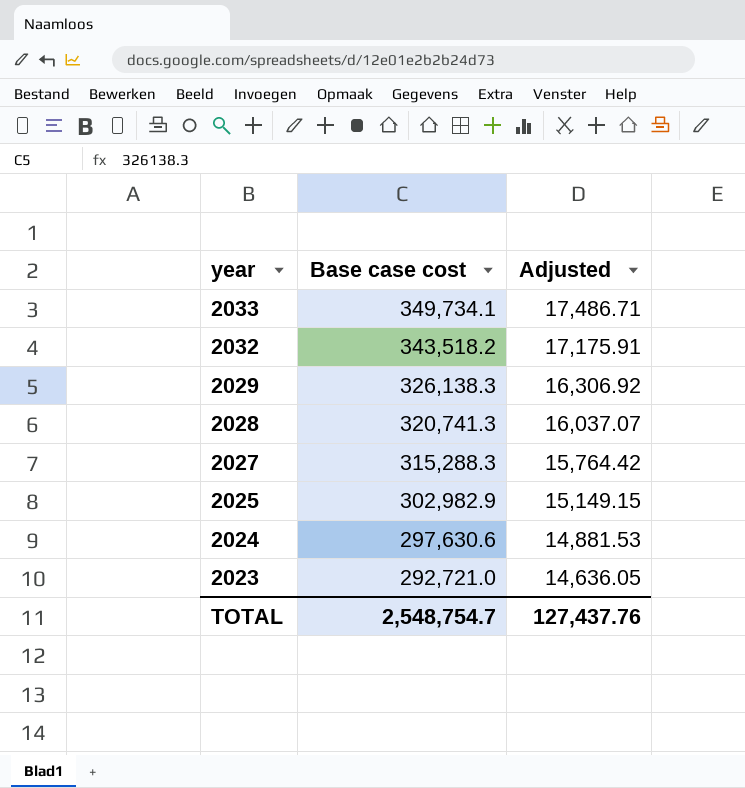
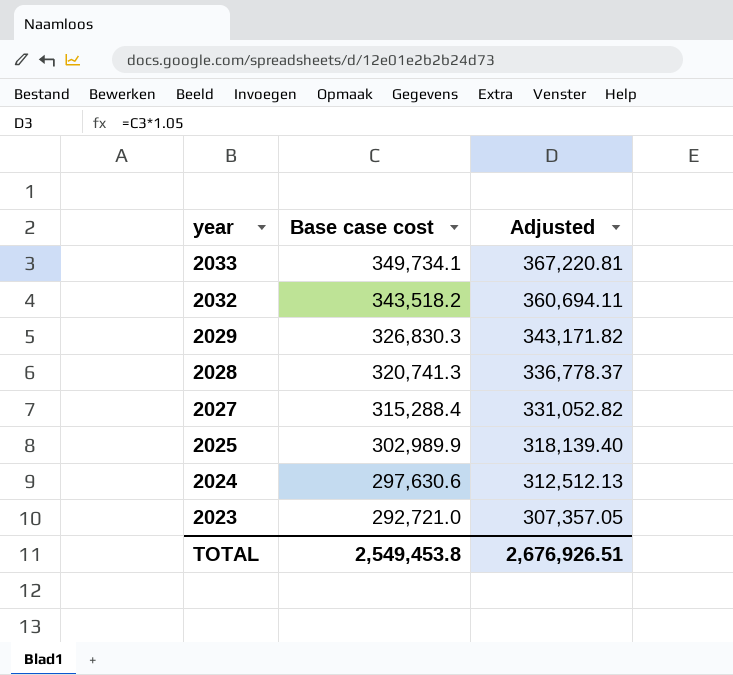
column Adjusted | formula: [Base case cost] * 0.05 -> [Base case cost] * 1.05
2029 | Base case cost: 326,138.3 -> 326,830.3
2027 | Base case cost: 315,288.3 -> 315,288.4
2025 | Base case cost: 302,982.9 -> 302,989.9
TOTAL | Base case cost: 2,548,754.7 -> 2,549,453.8
TOTAL | Adjusted: 127,437.76 -> 2,676,926.51

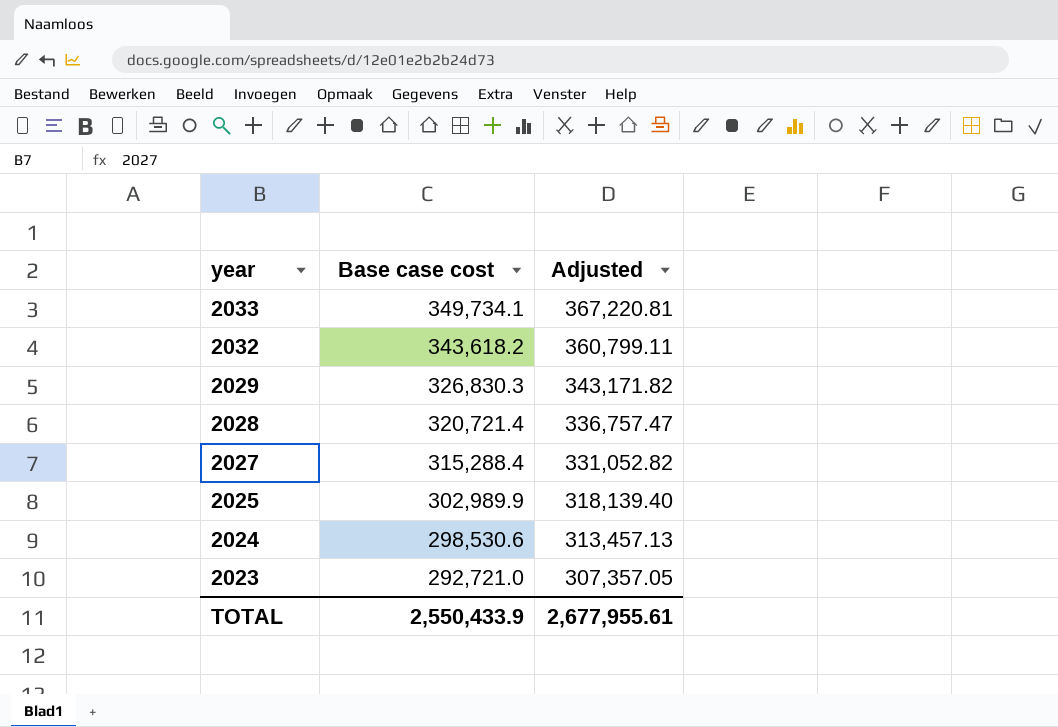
2032 | Base case cost: 343,518.2 -> 343,618.2
2032 | Adjusted: 360,694.11 -> 360,799.11
2028 | Base case cost: 320,741.3 -> 320,721.4
2028 | Adjusted: 336,778.37 -> 336,757.47
2024 | Base case cost: 297,630.6 -> 298,530.6
2024 | Adjusted: 312,512.13 -> 313,457.13
TOTAL | Base case cost: 2,549,453.8 -> 2,550,433.9
TOTAL | Adjusted: 2,676,926.51 -> 2,677,955.61

